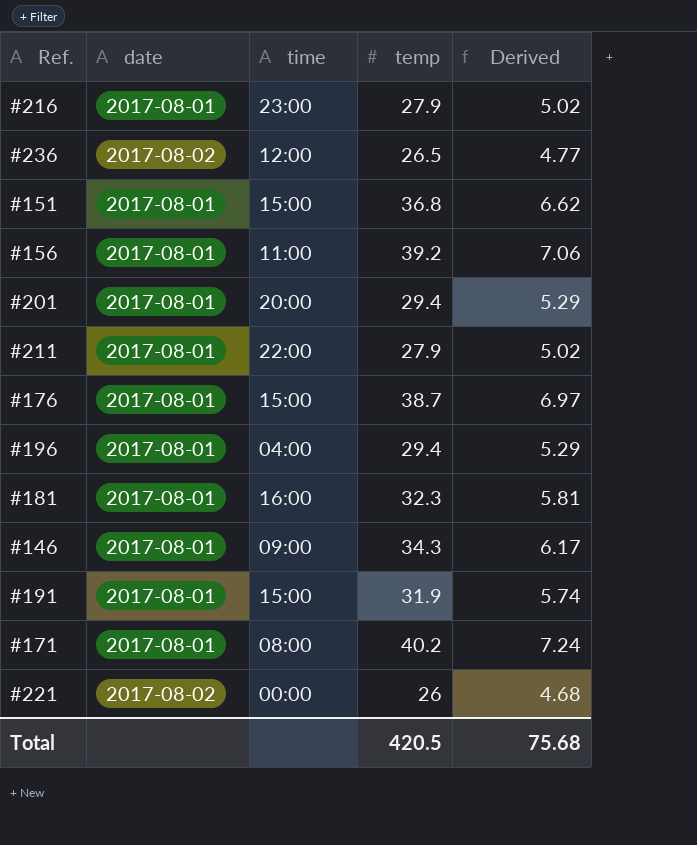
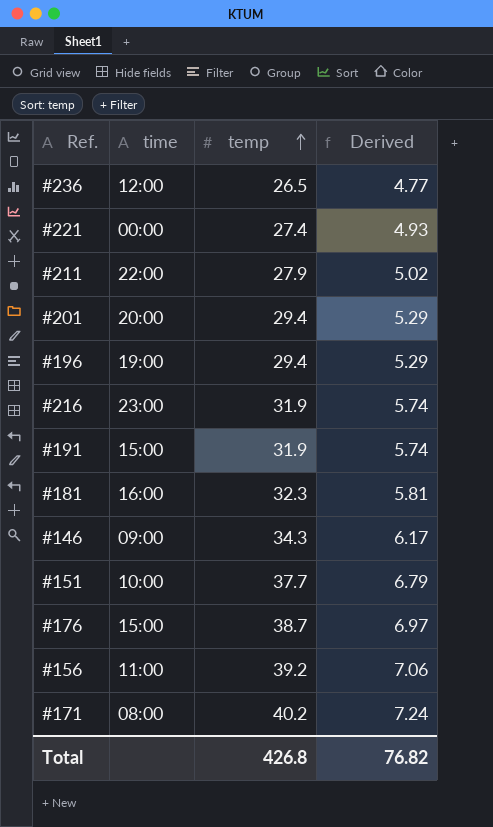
row order: none -> temp ascending
column date | position: 2 -> none
#221 | temp: 26 -> 27.4
#221 | Derived: 4.68 -> 4.93
#196 | time: 04:00 -> 19:00
#216 | temp: 27.9 -> 31.9
#216 | Derived: 5.02 -> 5.74
#151 | time: 15:00 -> 10:00
#151 | temp: 36.8 -> 37.7
#151 | Derived: 6.62 -> 6.79
Total | temp: 420.5 -> 426.8
Total | Derived: 75.68 -> 76.82

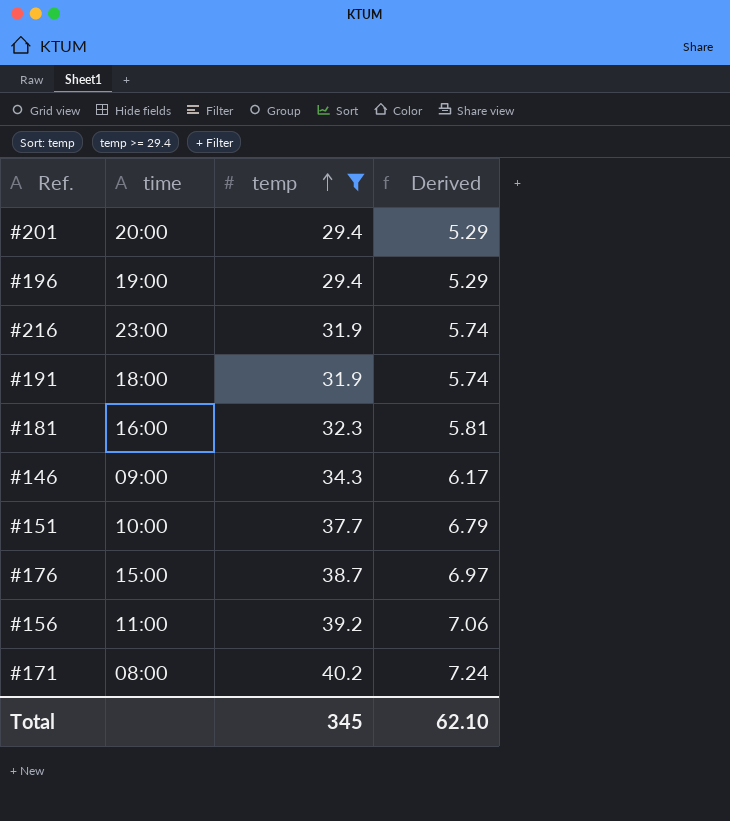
filter: none -> temp >= 29.4
#191 | time: 15:00 -> 18:00
Total | temp: 426.8 -> 345
Total | Derived: 76.82 -> 62.10

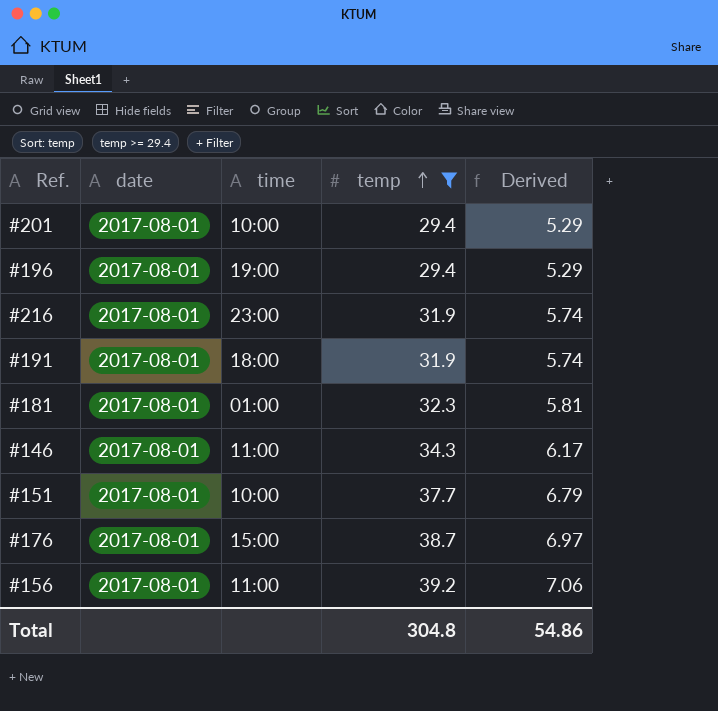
column date | position: none -> 2
row #171: 08:00 | 40.2 | 7.24 -> none
#201 | time: 20:00 -> 10:00
#181 | time: 16:00 -> 01:00
#146 | time: 09:00 -> 11:00
Total | temp: 345 -> 304.8
Total | Derived: 62.10 -> 54.86

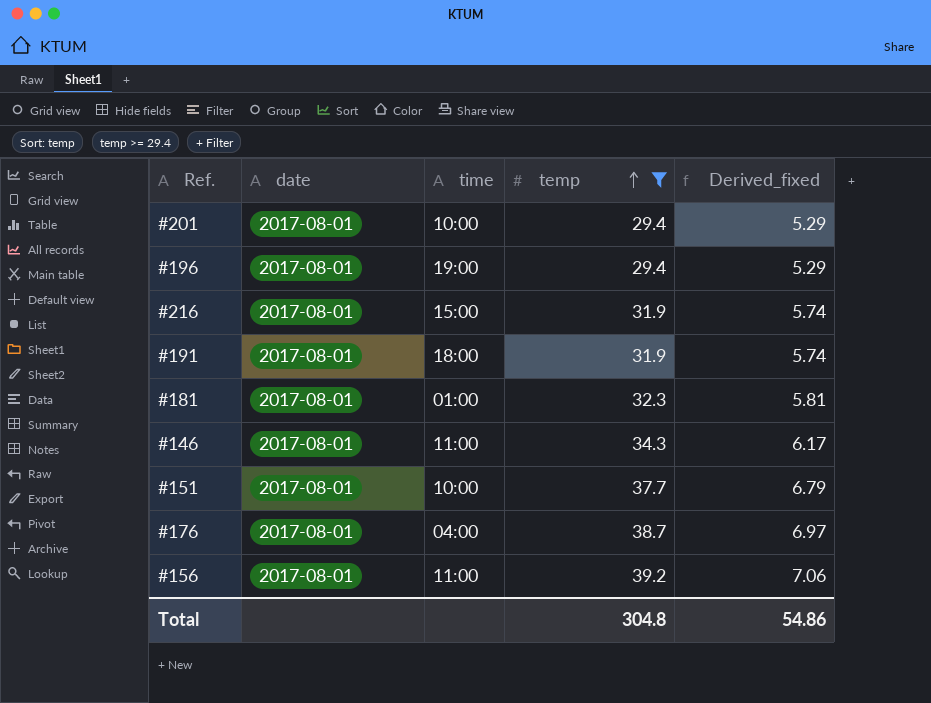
column name: Derived -> Derived_fixed
#216 | time: 23:00 -> 15:00
#176 | time: 15:00 -> 04:00

